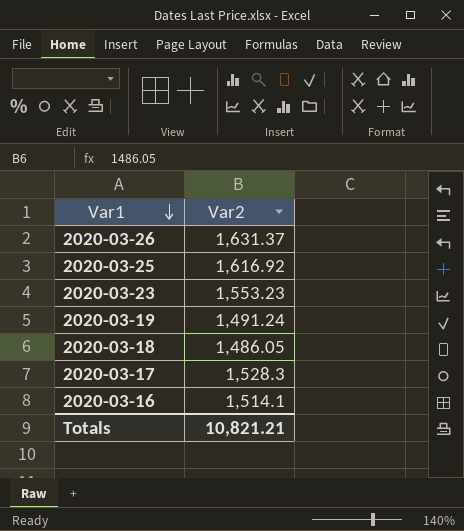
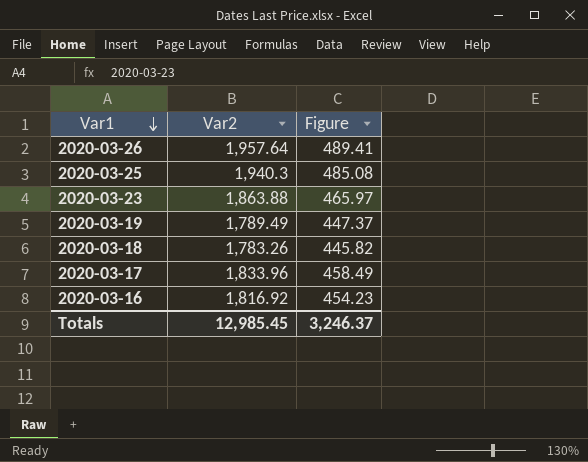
column Figure | formula: none -> [Var2] * 0.25
2020-03-26 | Var2: 1,631.37 -> 1,957.64
2020-03-25 | Var2: 1,616.92 -> 1,940.3
2020-03-23 | Var2: 1,553.23 -> 1,863.88
2020-03-19 | Var2: 1,491.24 -> 1,789.49
2020-03-18 | Var2: 1,486.05 -> 1,783.26
2020-03-17 | Var2: 1,528.3 -> 1,833.96
2020-03-16 | Var2: 1,514.1 -> 1,816.92
Totals | Var2: 10,821.21 -> 12,985.45

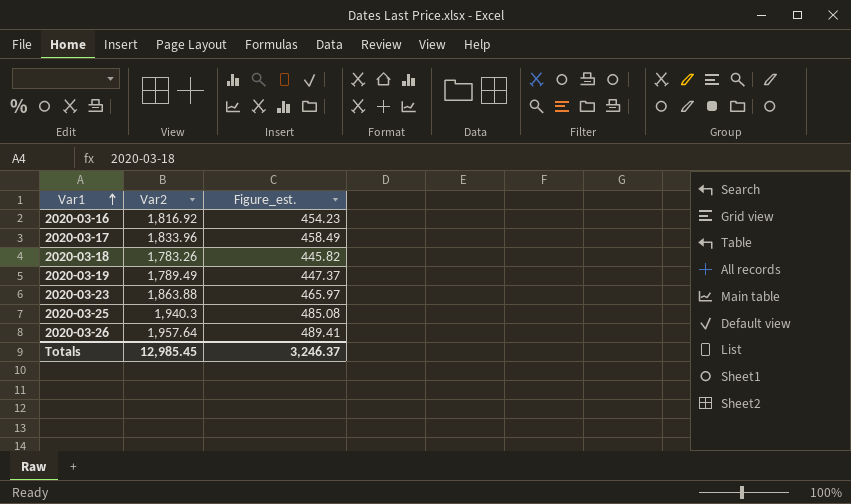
row order: Var1 descending -> Var1 ascending
column name: Figure -> Figure_est.

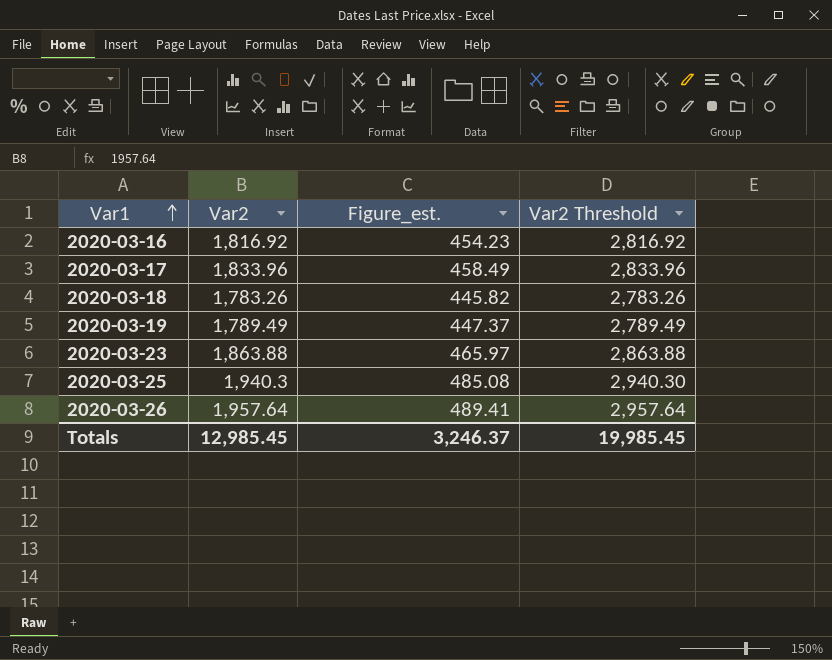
column Var2 Threshold | formula: none -> [Var2] + 1000

